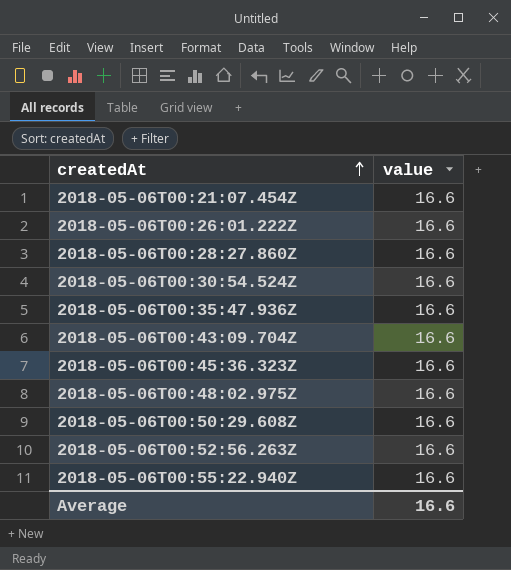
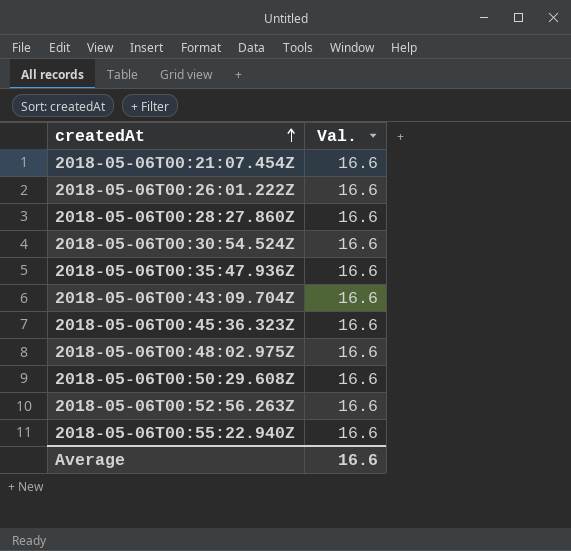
column name: value -> Val.

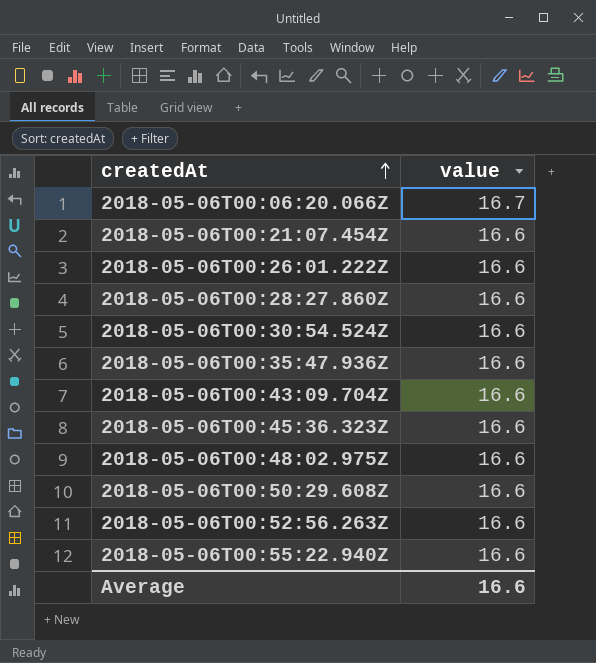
column name: Val. -> value
row 2018-05-06T00:06:20.066Z: none -> 16.7

